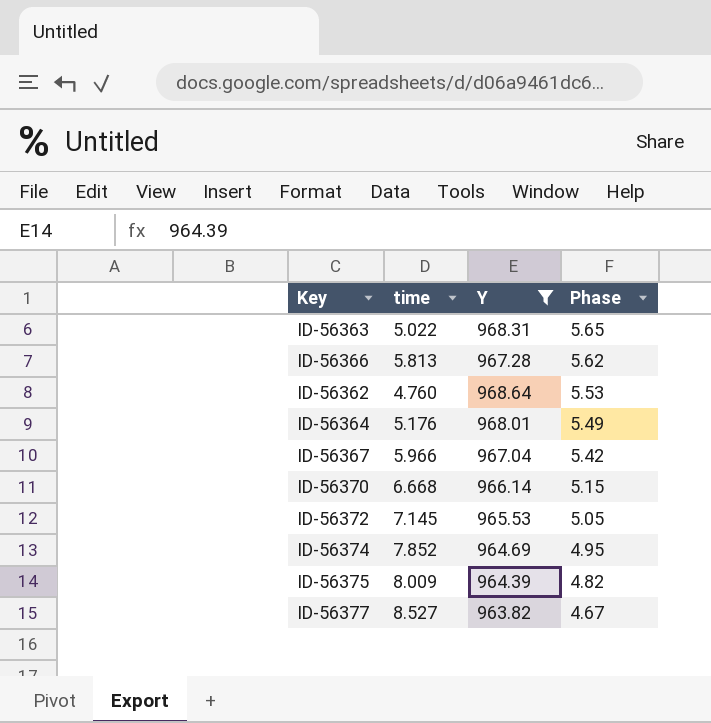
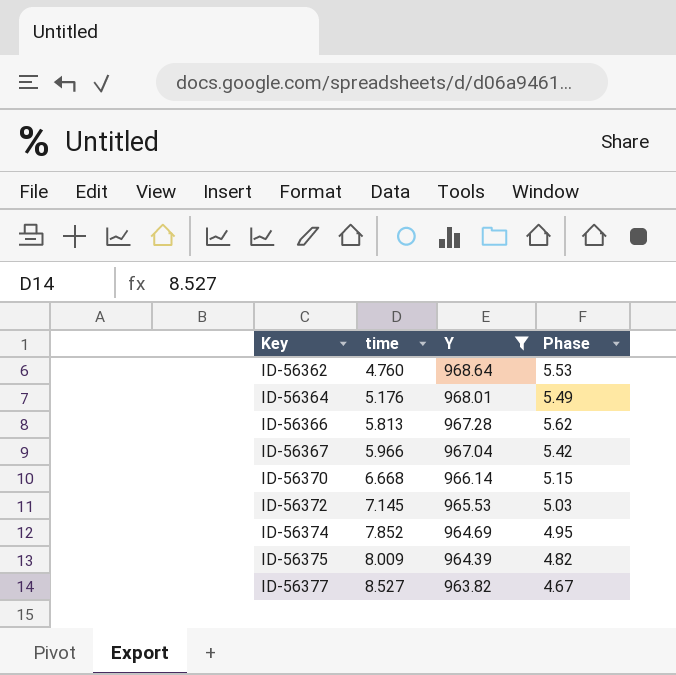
row order: Phase descending -> Key ascending
row ID-56363: 5.022 | 968.31 | 5.65 -> none
ID-56372 | Phase: 5.05 -> 5.03

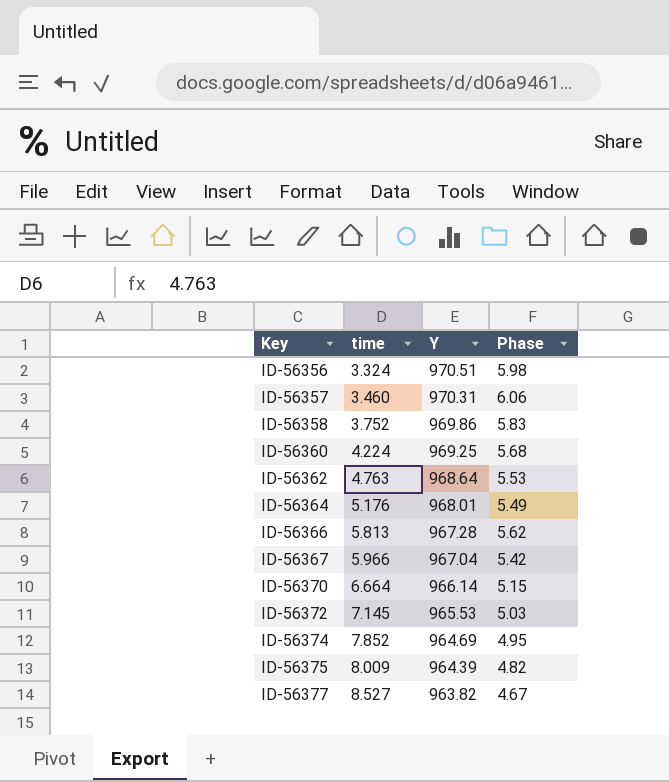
filter: Y <= 968.64 -> none
ID-56362 | time: 4.760 -> 4.763
ID-56370 | time: 6.668 -> 6.664

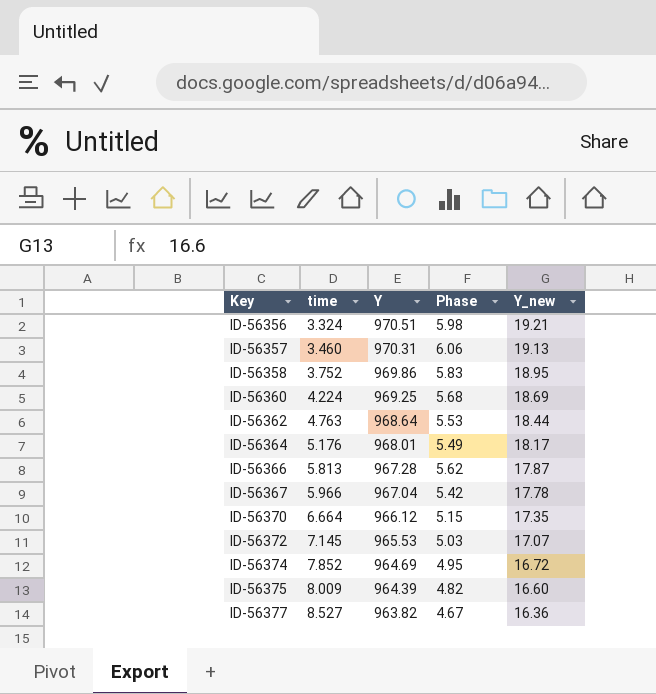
column Y_new | position: none -> 5
ID-56370 | Y: 966.14 -> 966.12

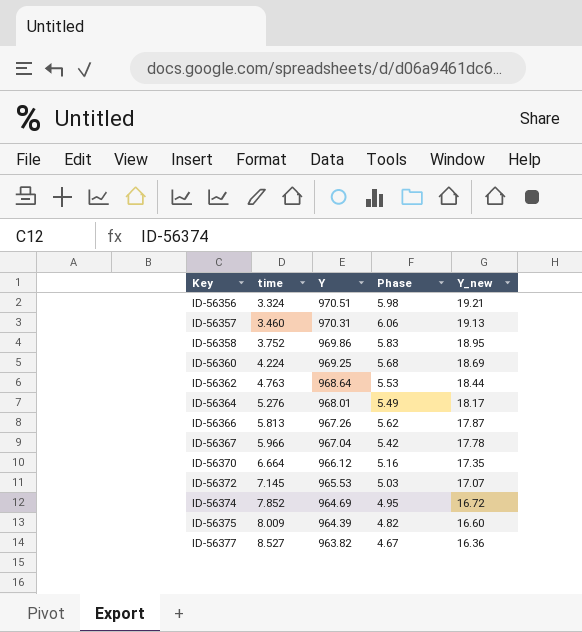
ID-56364 | time: 5.176 -> 5.276
ID-56366 | Y: 967.28 -> 967.26
ID-56370 | Phase: 5.15 -> 5.16

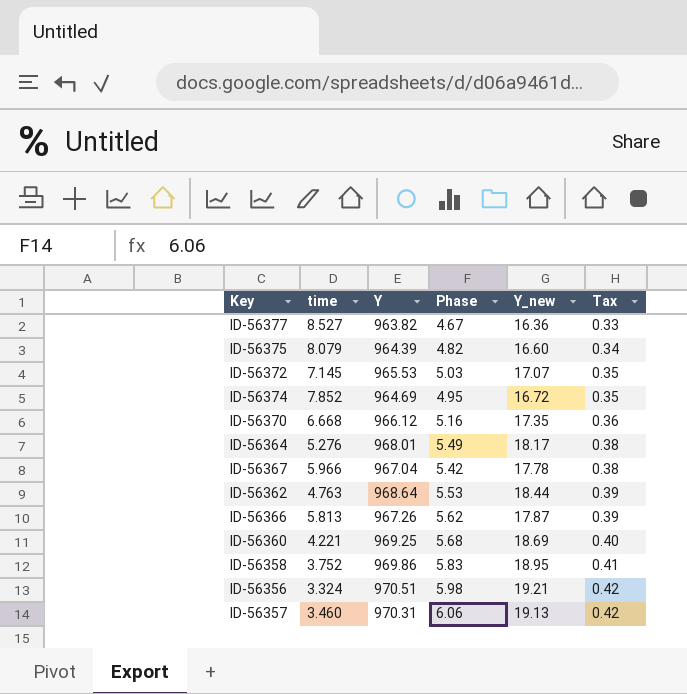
row order: Key ascending -> Tax ascending
column Tax | formula: none -> [Phase] * 0.07
ID-56375 | time: 8.009 -> 8.079
ID-56370 | time: 6.664 -> 6.668
ID-56360 | time: 4.224 -> 4.221

